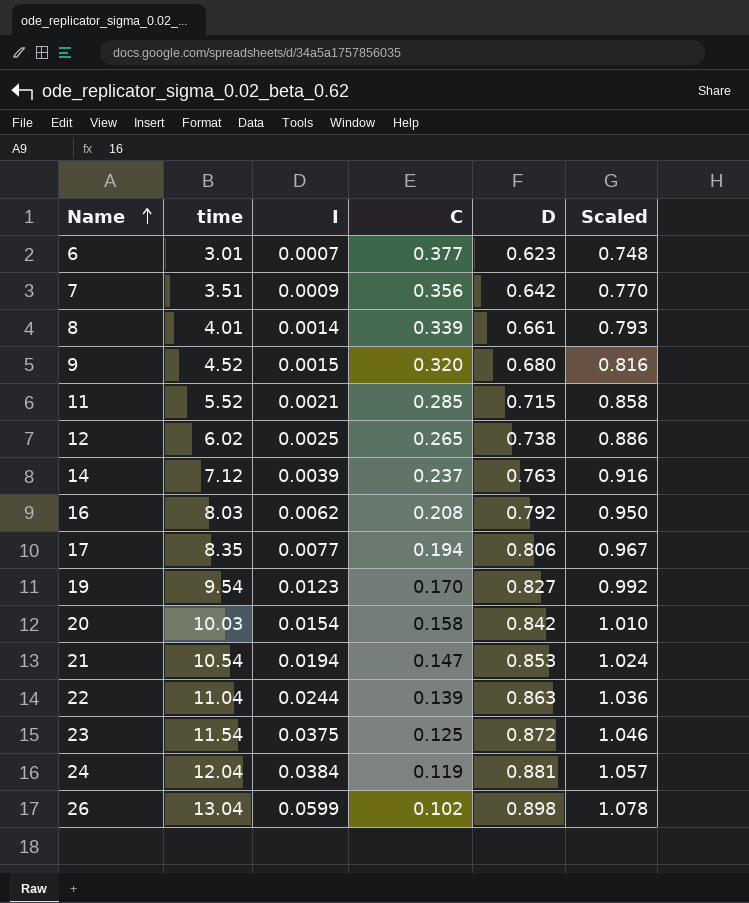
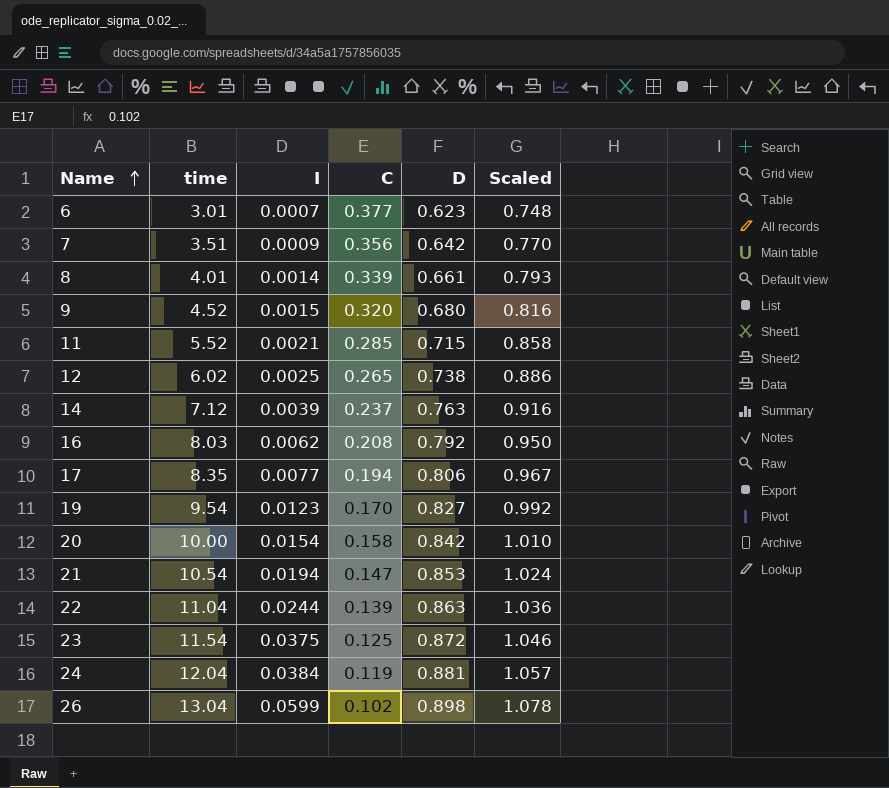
20 | time: 10.03 -> 10.00

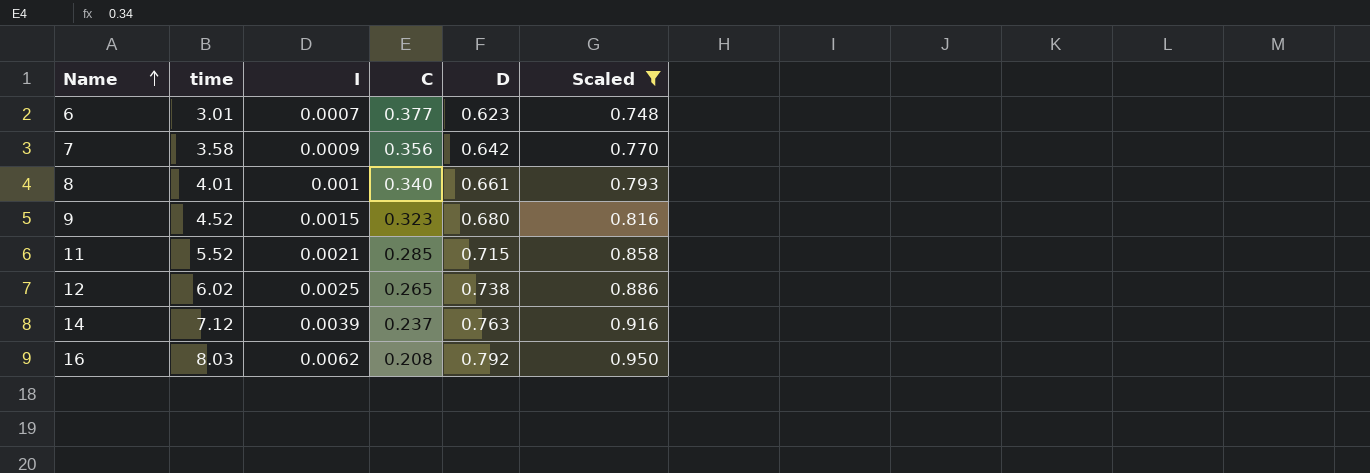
filter: none -> Scaled <= 0.950
7 | time: 3.51 -> 3.58
8 | I: 0.0014 -> 0.001
8 | C: 0.339 -> 0.340
9 | C: 0.320 -> 0.323

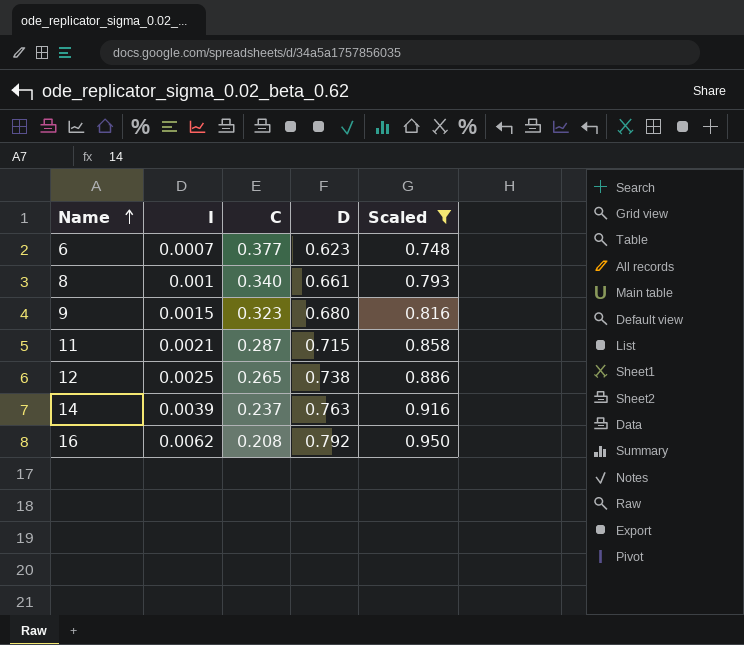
column time | position: 2 -> none
row 7: 3.58 | 0.0009 | 0.356 | 0.642 | 0.770 -> none
11 | C: 0.285 -> 0.287

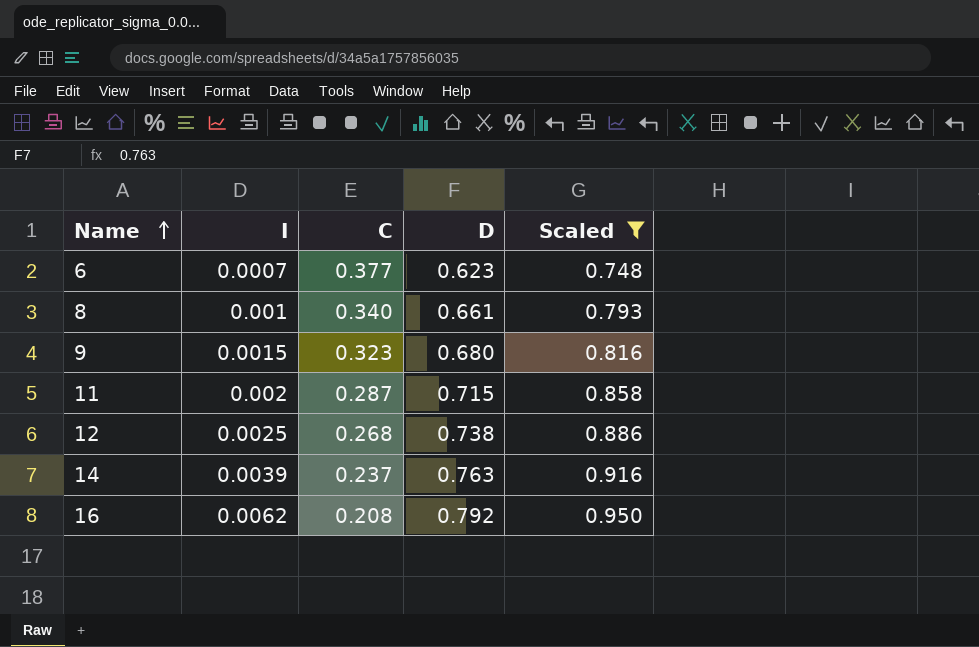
11 | I: 0.0021 -> 0.002
12 | C: 0.265 -> 0.268

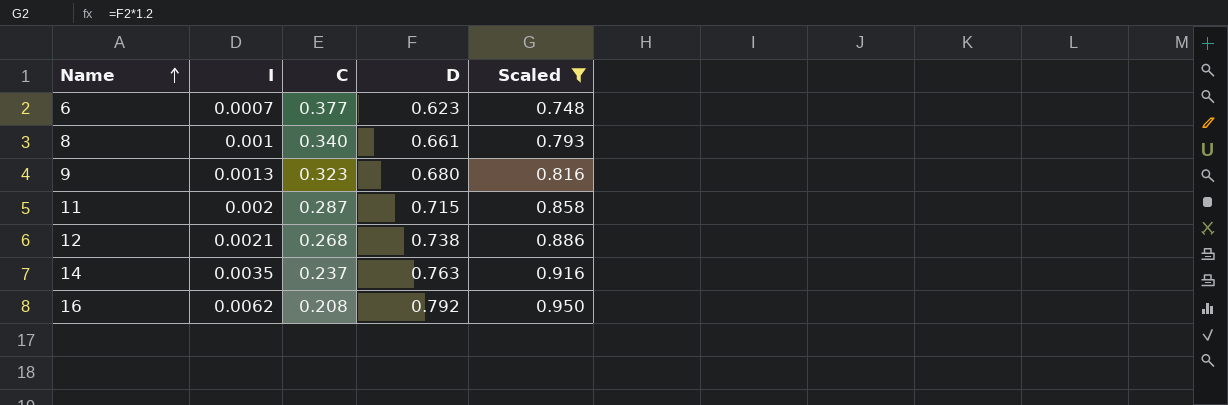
9 | I: 0.0015 -> 0.0013
12 | I: 0.0025 -> 0.0021
14 | I: 0.0039 -> 0.0035

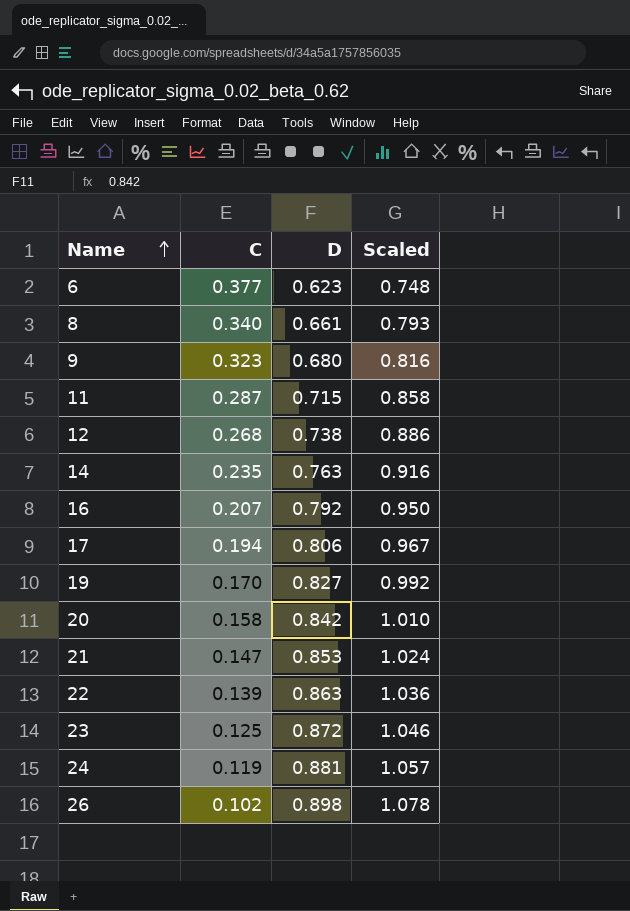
filter: Scaled <= 0.950 -> none
column I | position: 2 -> none
14 | C: 0.237 -> 0.235
16 | C: 0.208 -> 0.207

